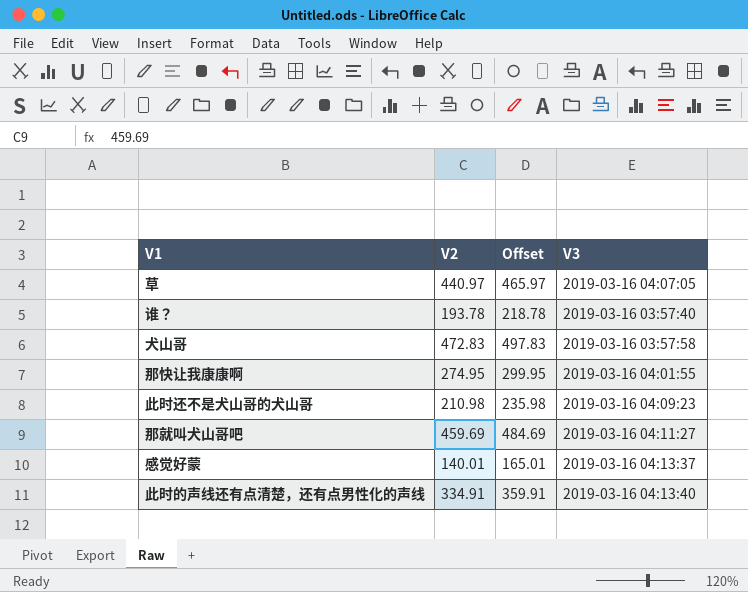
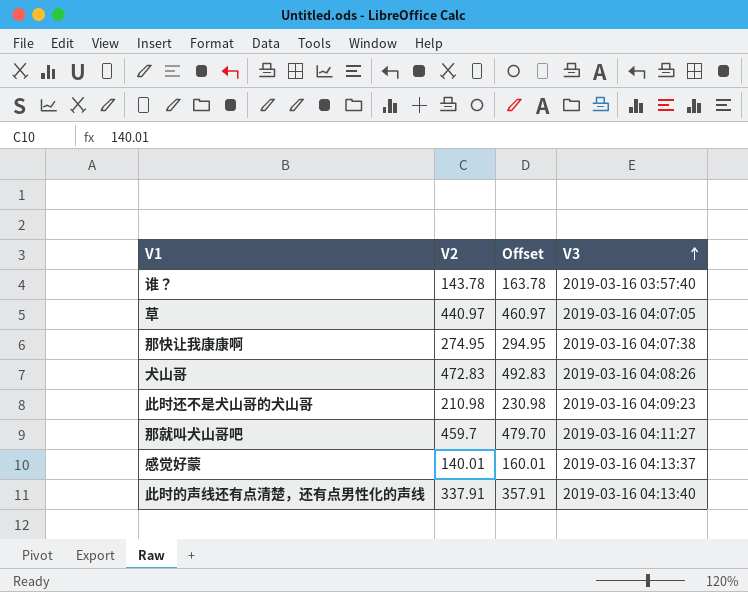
row order: none -> V3 ascending
column Offset | formula: [V2] + 25 -> [V2] + 20
谁？ | V2: 193.78 -> 143.78
那快让我康康啊 | V3: 2019-03-16 04:01:55 -> 2019-03-16 04:07:38
犬山哥 | V3: 2019-03-16 03:57:58 -> 2019-03-16 04:08:26
那就叫犬山哥吧 | V2: 459.69 -> 459.7
此时的声线还有点清楚，还有点男性化的声线 | V2: 334.91 -> 337.91

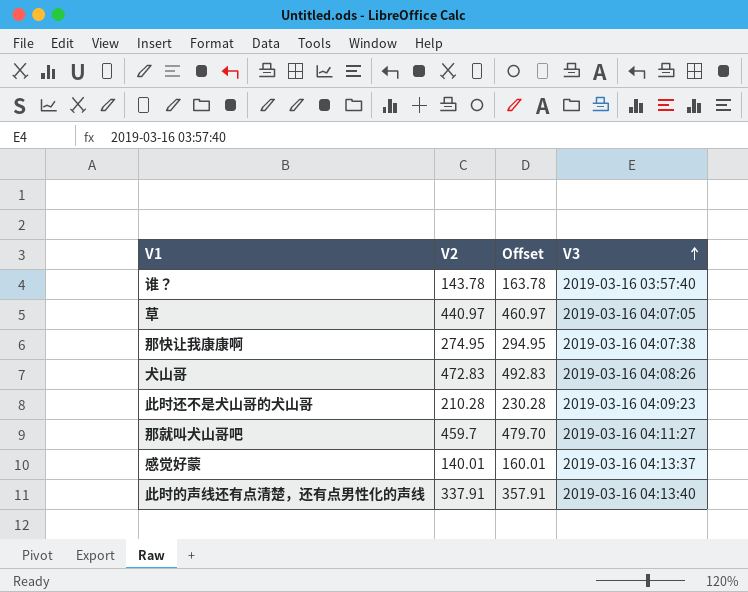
此时还不是犬山哥的犬山哥 | V2: 210.98 -> 210.28
此时还不是犬山哥的犬山哥 | Offset: 230.98 -> 230.28

